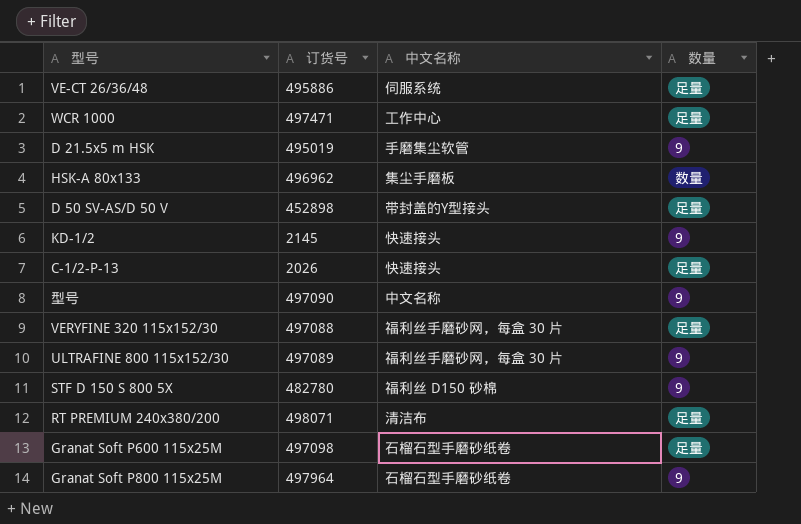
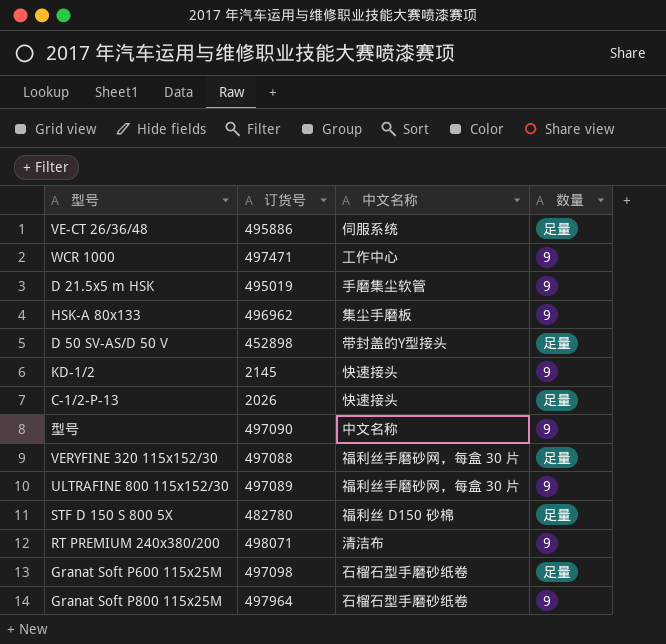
WCR 1000 | 数量: 足量 -> 9
HSK-A 80x133 | 数量: 数量 -> 9
STF D 150 S 800 5X | 数量: 9 -> 足量
RT PREMIUM 240x380/200 | 数量: 足量 -> 9

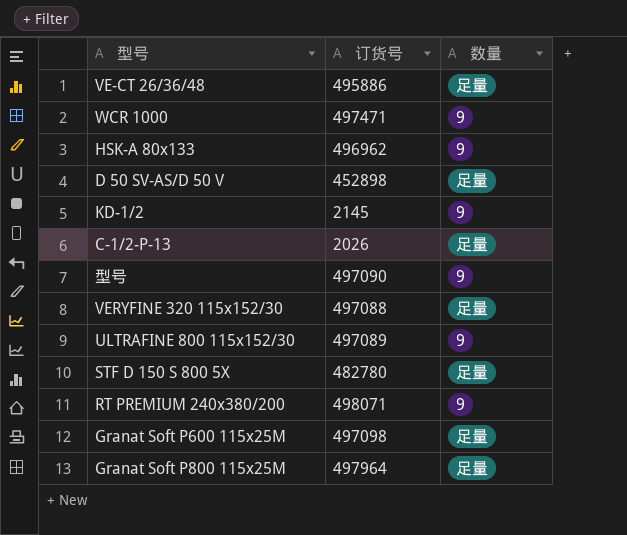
column 中文名称 | position: 3 -> none
row D 21.5x5 m HSK: 495019 | 手磨集尘软管 | 9 -> none
Granat Soft P800 115x25M | 数量: 9 -> 足量

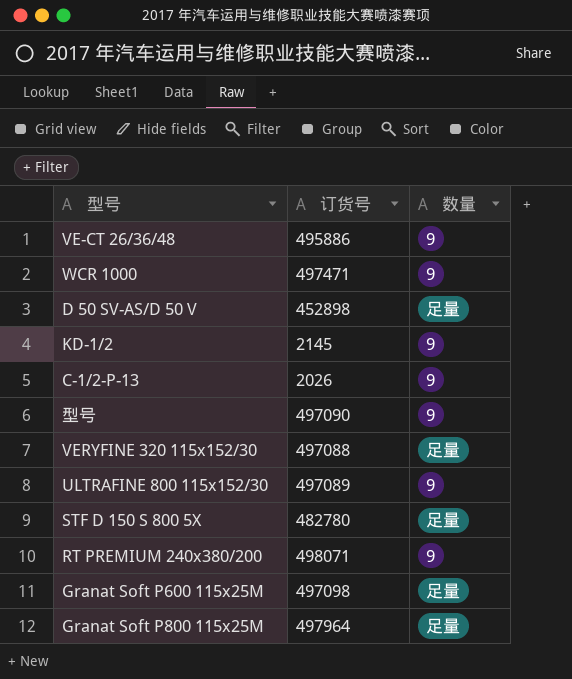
row HSK-A 80x133: 496962 | 9 -> none
VE-CT 26/36/48 | 数量: 足量 -> 9
C-1/2-P-13 | 数量: 足量 -> 9

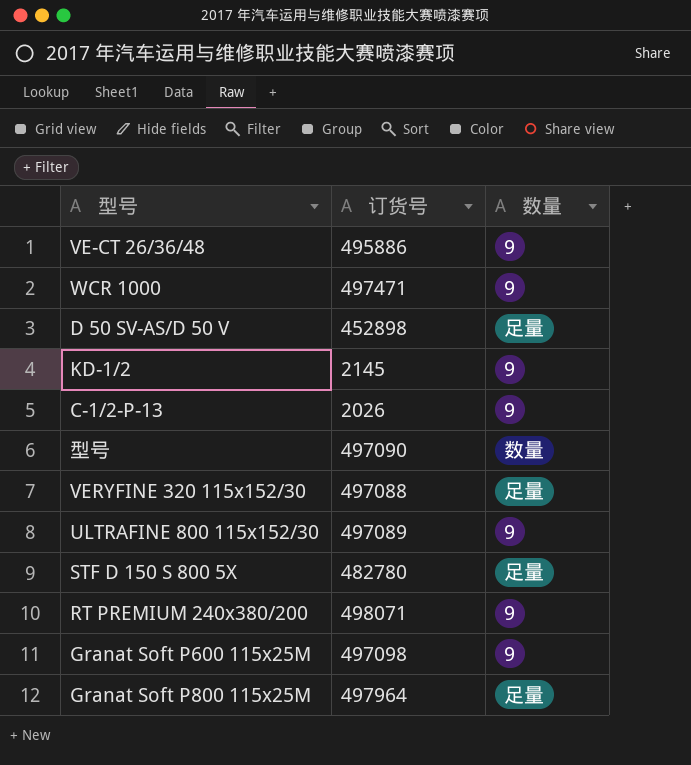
型号 | 数量: 9 -> 数量
Granat Soft P600 115x25M | 数量: 足量 -> 9

